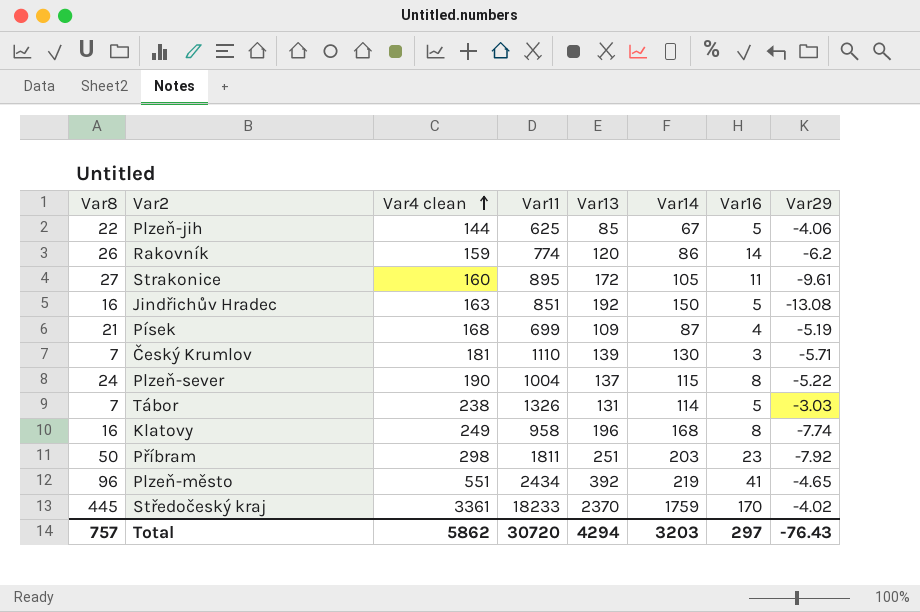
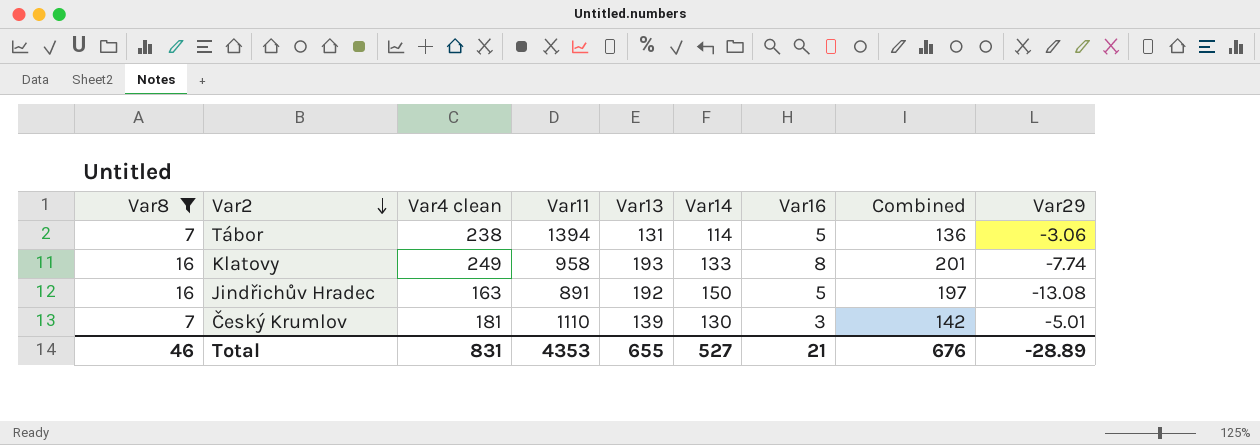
filter: none -> Var8 <= 16
row order: Var4 clean ascending -> Var2 descending
column Combined | formula: none -> [Var13] + [Var16]
Tábor | Var11: 1326 -> 1394
Tábor | Var29: -3.03 -> -3.06
Klatovy | Var13: 196 -> 193
Klatovy | Var14: 168 -> 133
Jindřichův Hradec | Var11: 851 -> 891
Český Krumlov | Var29: -5.71 -> -5.01
Total | Var8: 757 -> 46
Total | Var4 clean: 5862 -> 831
Total | Var11: 30720 -> 4353
Total | Var13: 4294 -> 655
Total | Var14: 3203 -> 527
Total | Var16: 297 -> 21
Total | Var29: -76.43 -> -28.89

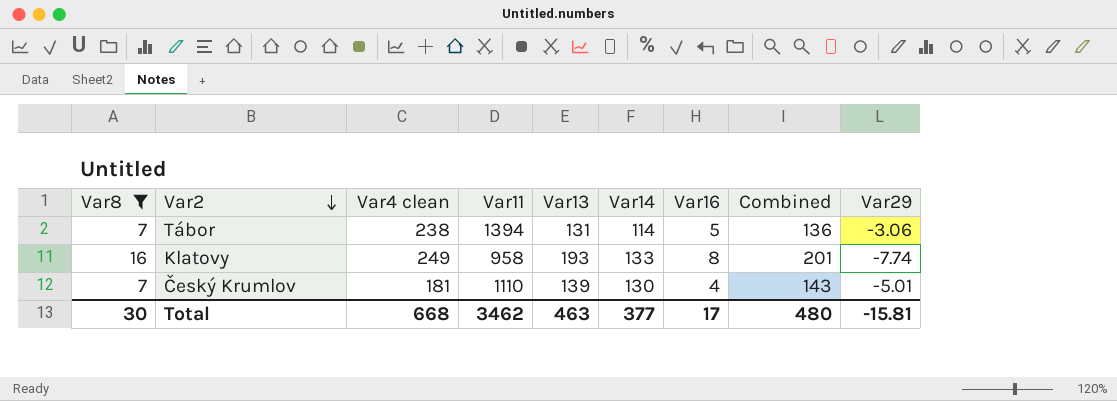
row Jindřichův Hradec: 16 | 163 | 891 | 192 | 150 | 5 | 197 | -13.08 -> none
Český Krumlov | Var16: 3 -> 4
Český Krumlov | Combined: 142 -> 143
Total | Var8: 46 -> 30
Total | Var4 clean: 831 -> 668
Total | Var11: 4353 -> 3462
Total | Var13: 655 -> 463
Total | Var14: 527 -> 377
Total | Var16: 21 -> 17
Total | Combined: 676 -> 480
Total | Var29: -28.89 -> -15.81

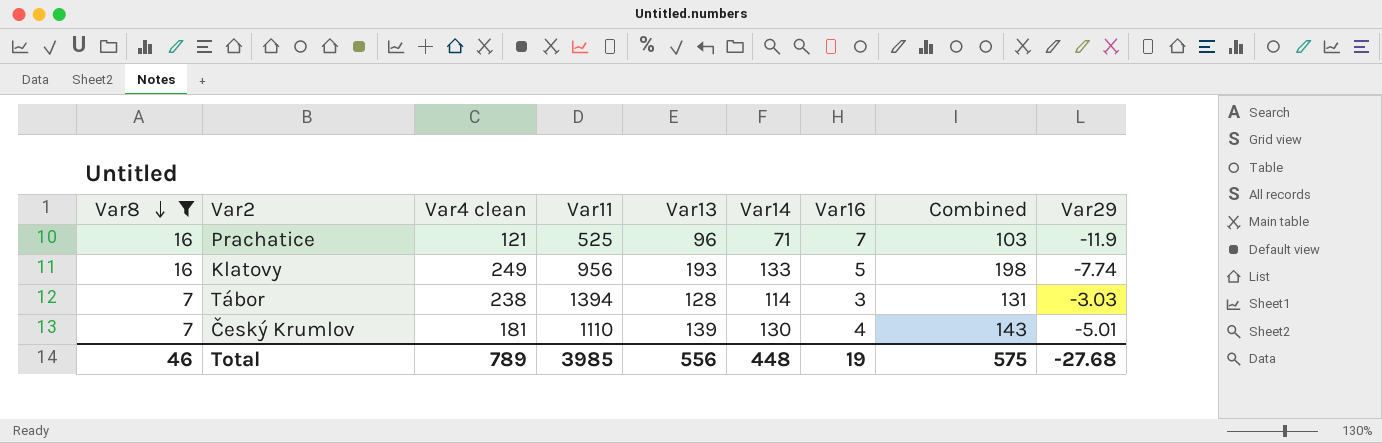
row order: Var2 descending -> Var8 descending
row Prachatice: none -> 16 | 121 | 525 | 96 | 71 | 7 | 103 | -11.9
Klatovy | Var11: 958 -> 956
Klatovy | Var16: 8 -> 5
Klatovy | Combined: 201 -> 198
Tábor | Var13: 131 -> 128
Tábor | Var16: 5 -> 3
Tábor | Combined: 136 -> 131
Tábor | Var29: -3.06 -> -3.03
Total | Var8: 30 -> 46
Total | Var4 clean: 668 -> 789
Total | Var11: 3462 -> 3985
Total | Var13: 463 -> 556
Total | Var14: 377 -> 448
Total | Var16: 17 -> 19
Total | Combined: 480 -> 575
Total | Var29: -15.81 -> -27.68

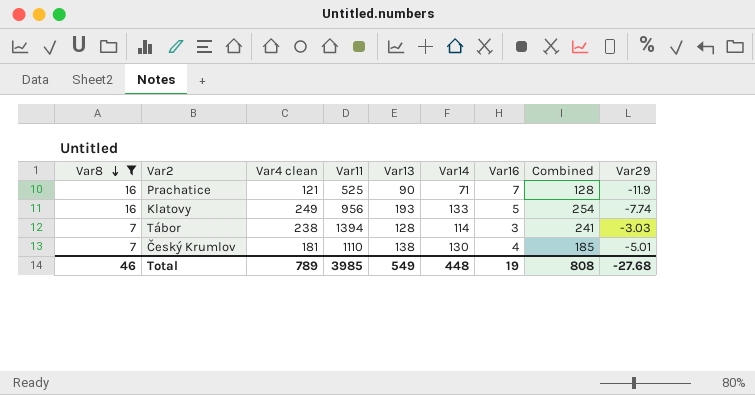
column Combined | formula: [Var13] + [Var16] -> [Var4 clean] + [Var16]
Prachatice | Var13: 96 -> 90
Český Krumlov | Var13: 139 -> 138
Total | Var13: 556 -> 549
Total | Combined: 575 -> 808

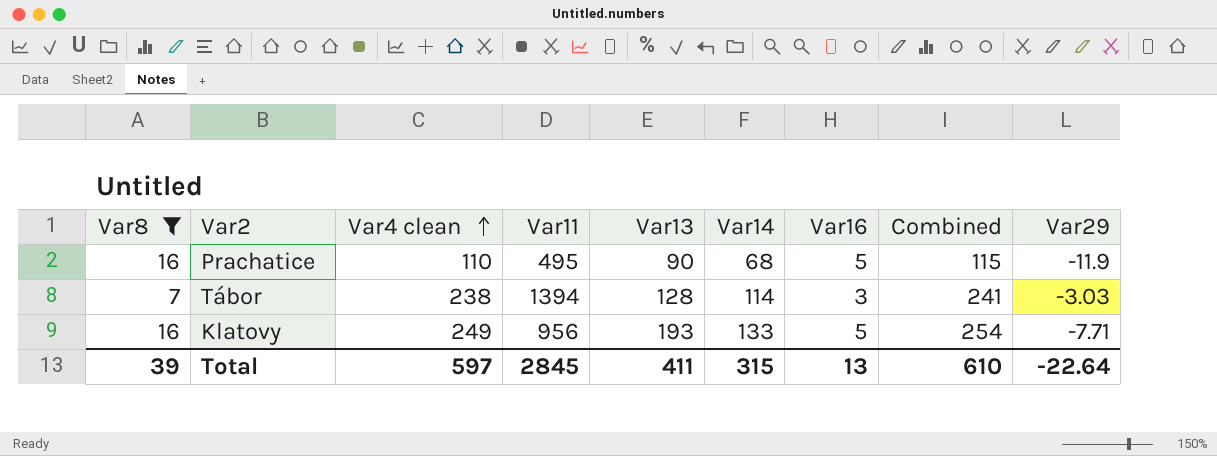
row order: Var8 descending -> Var4 clean ascending
row Český Krumlov: 7 | 181 | 1110 | 138 | 130 | 4 | 185 | -5.01 -> none
Prachatice | Var4 clean: 121 -> 110
Prachatice | Var11: 525 -> 495
Prachatice | Var14: 71 -> 68
Prachatice | Var16: 7 -> 5
Prachatice | Combined: 128 -> 115
Klatovy | Var29: -7.74 -> -7.71
Total | Var8: 46 -> 39
Total | Var4 clean: 789 -> 597
Total | Var11: 3985 -> 2845
Total | Var13: 549 -> 411
Total | Var14: 448 -> 315
Total | Var16: 19 -> 13
Total | Combined: 808 -> 610
Total | Var29: -27.68 -> -22.64

